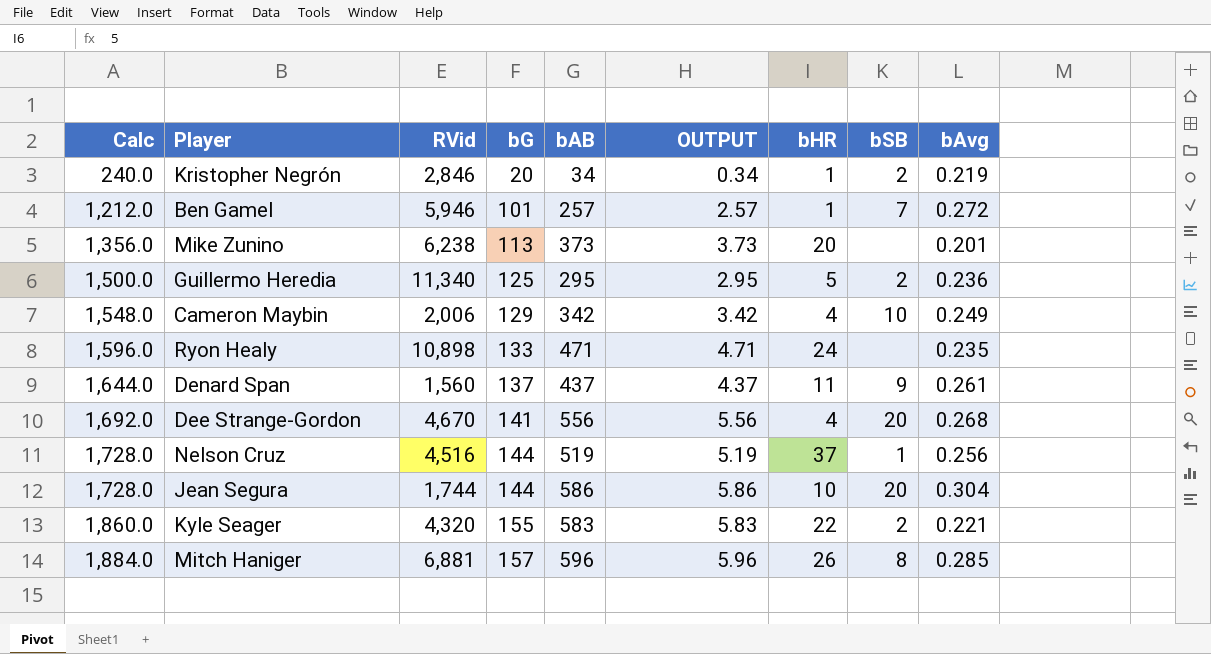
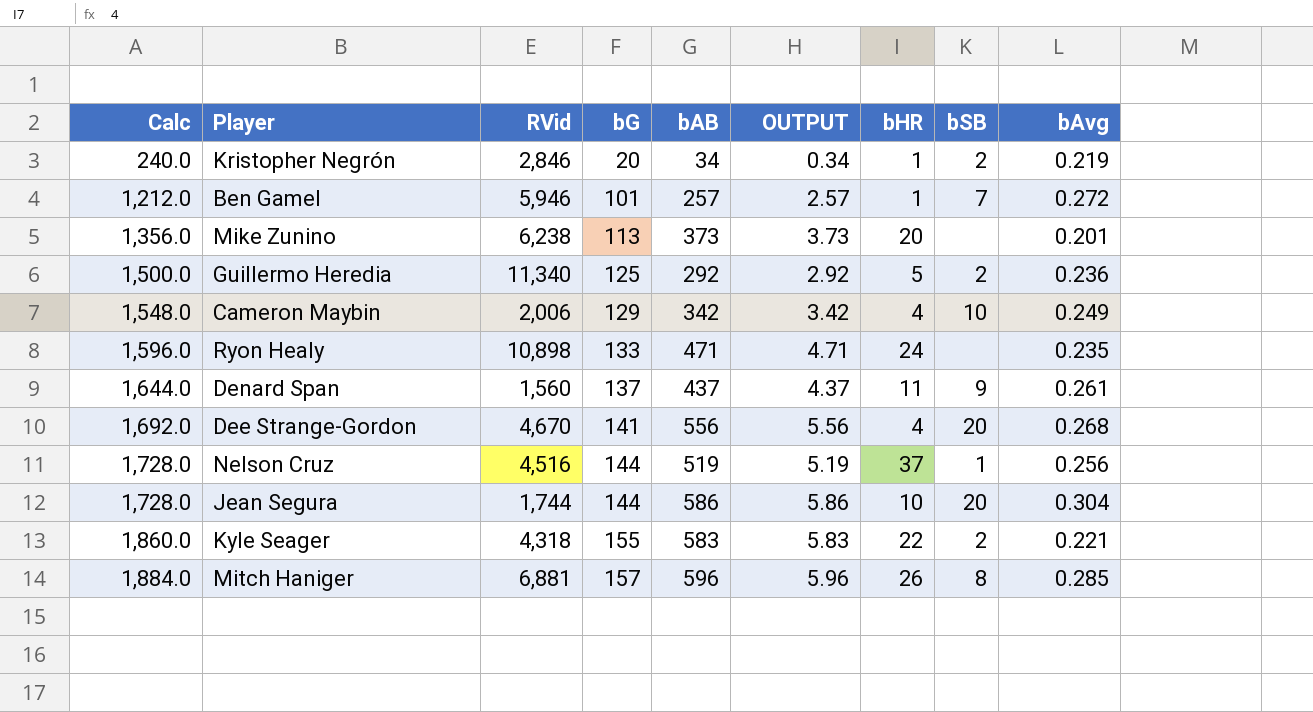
Guillermo Heredia | bAB: 295 -> 292
Guillermo Heredia | OUTPUT: 2.95 -> 2.92
Kyle Seager | RVid: 4,320 -> 4,318

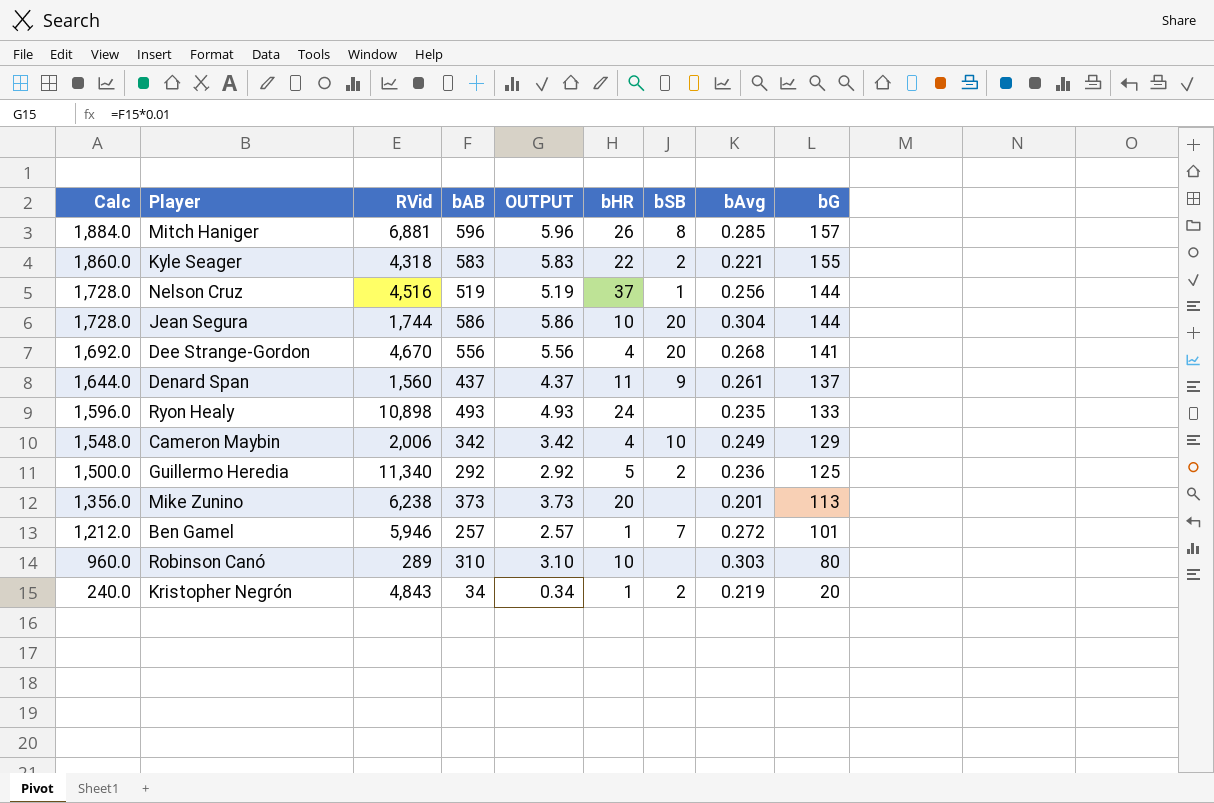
row order: Calc ascending -> Calc descending
column bG | position: 4 -> 9
Ryon Healy | bAB: 471 -> 493
Ryon Healy | OUTPUT: 4.71 -> 4.93
row Robinson Canó: none -> 960.0 | 289 | 310 | 3.10 | 10 | none | 0.303 | 80
Kristopher Negrón | RVid: 2,846 -> 4,843

